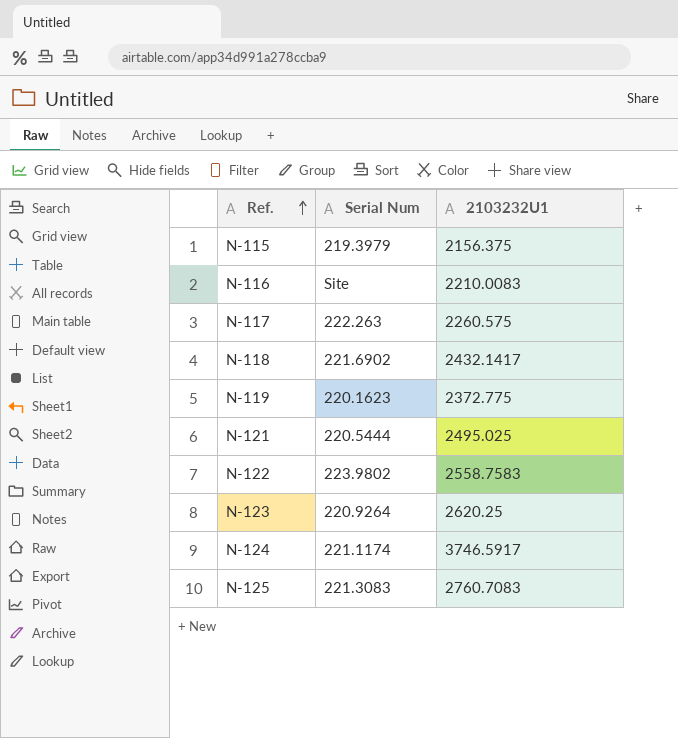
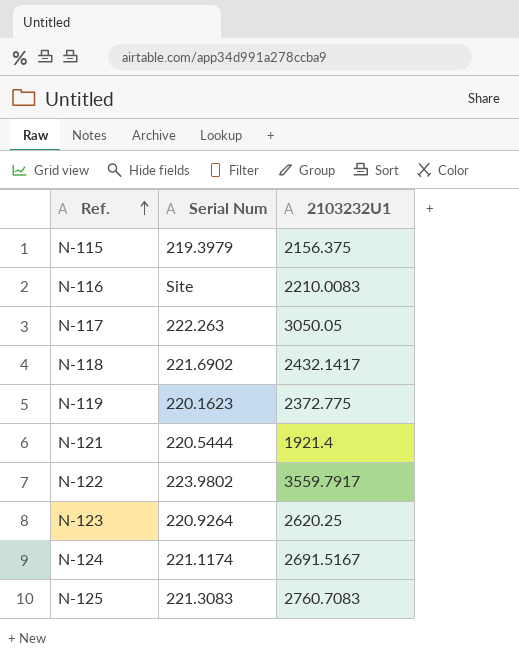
N-117 | 2103232U1: 2260.575 -> 3050.05
N-121 | 2103232U1: 2495.025 -> 1921.4
N-122 | 2103232U1: 2558.7583 -> 3559.7917
N-124 | 2103232U1: 3746.5917 -> 2691.5167

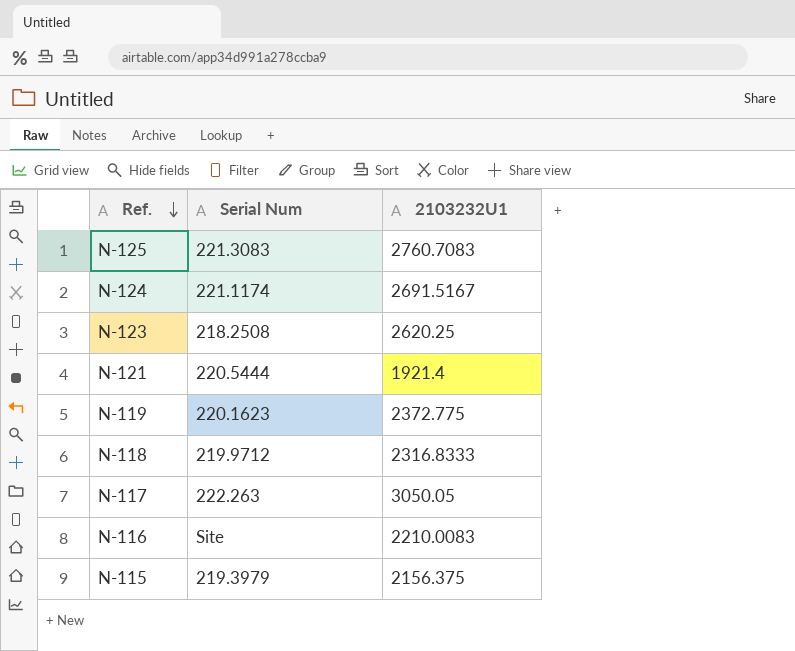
row order: Ref. ascending -> Ref. descending
row N-122: 223.9802 | 3559.7917 -> none
N-123 | Serial Num: 220.9264 -> 218.2508
N-118 | Serial Num: 221.6902 -> 219.9712
N-118 | 2103232U1: 2432.1417 -> 2316.8333

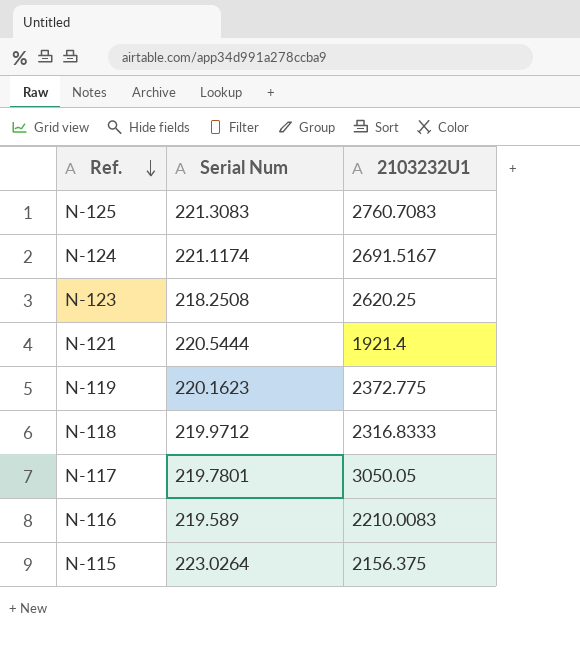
N-117 | Serial Num: 222.263 -> 219.7801
N-116 | Serial Num: Site -> 219.589
N-115 | Serial Num: 219.3979 -> 223.0264

